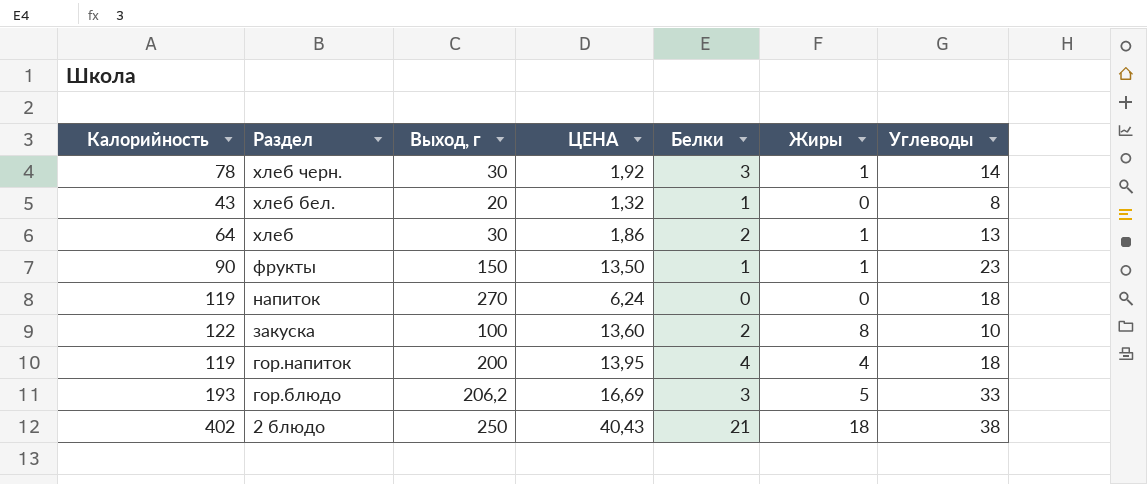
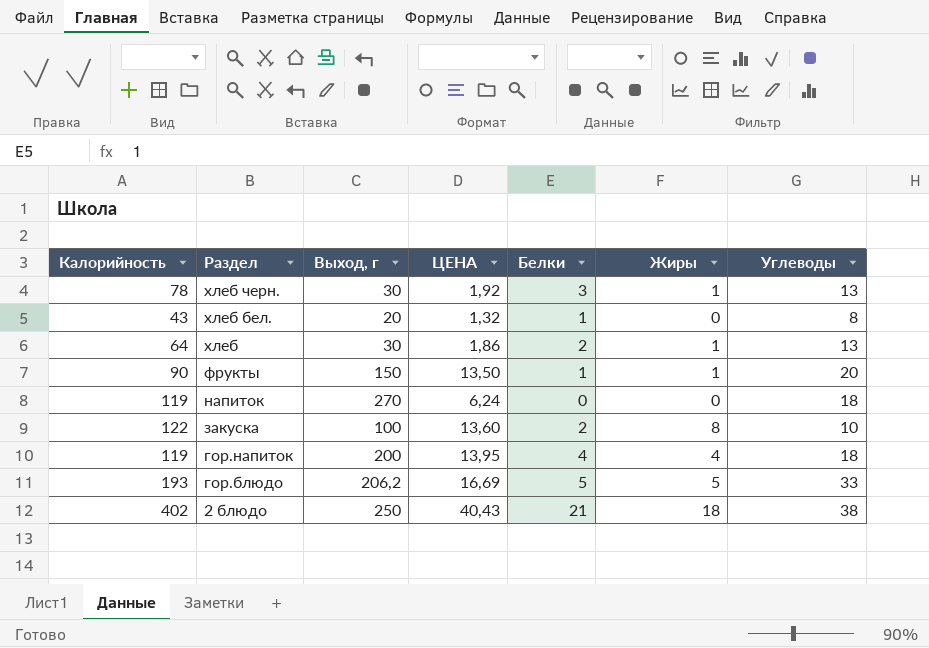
хлеб черн. | Углеводы: 14 -> 13
фрукты | Углеводы: 23 -> 20
гор.блюдо | Белки: 3 -> 5

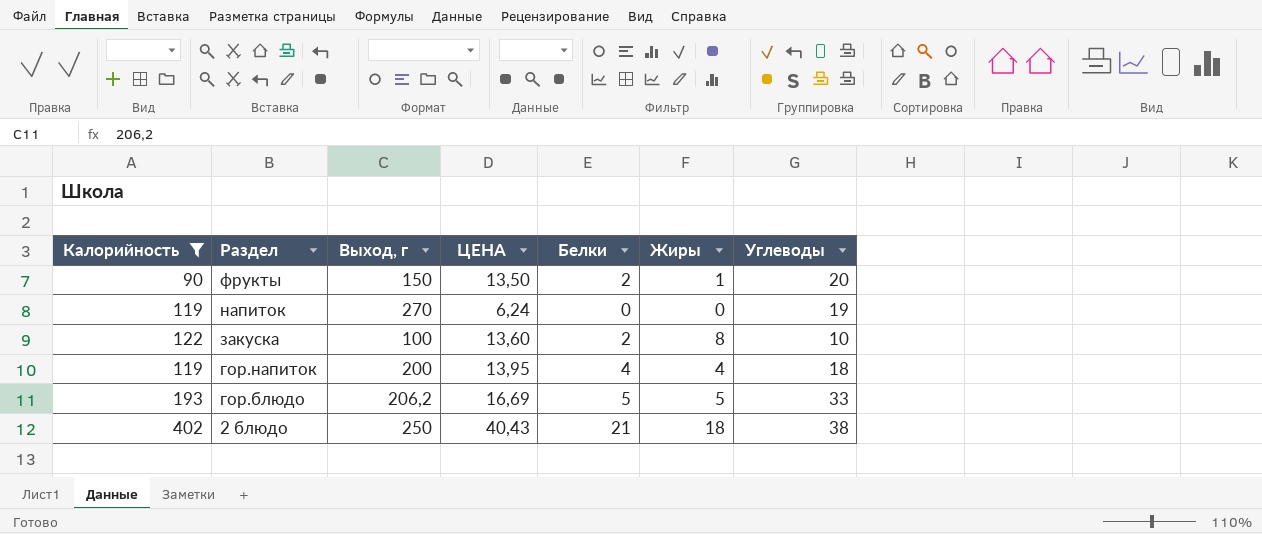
filter: none -> Калорийность >= 90
фрукты | Белки: 1 -> 2
напиток | Углеводы: 18 -> 19

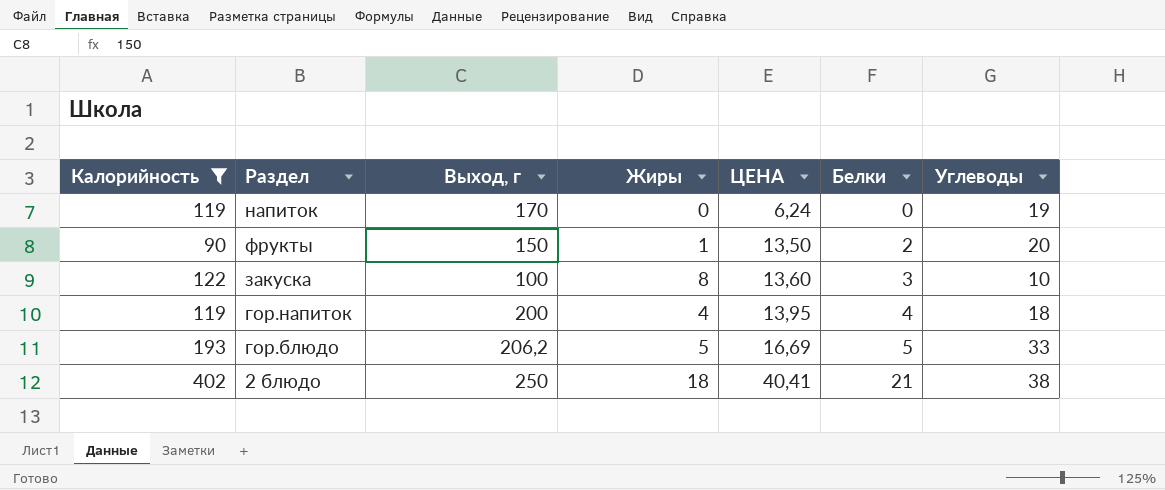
row order: Раздел descending -> ЦЕНА ascending
column Жиры | position: 6 -> 4
напиток | Выход, г: 270 -> 170
закуска | Белки: 2 -> 3
2 блюдо | ЦЕНА: 40,43 -> 40,41

